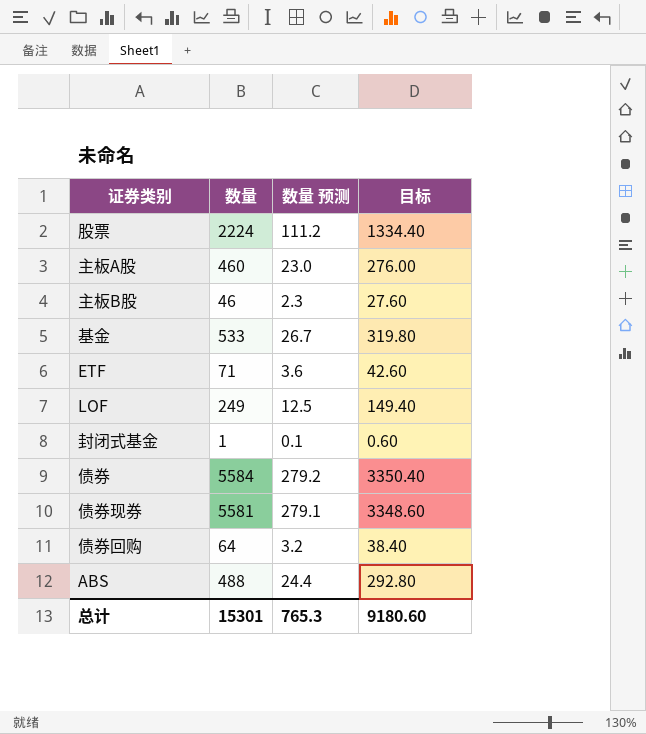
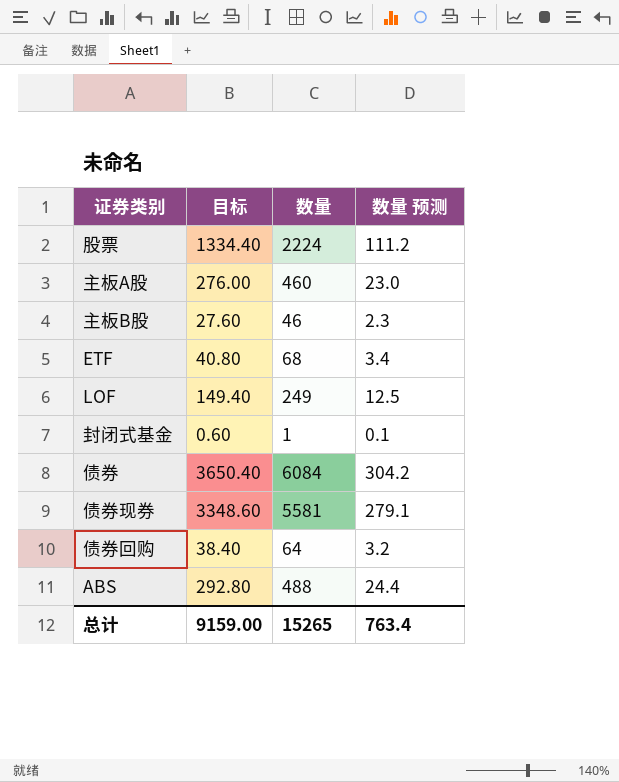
column 目标 | position: 4 -> 2
row 基金: 533 | 26.7 | 319.80 -> none
ETF | 目标: 42.60 -> 40.80
ETF | 数量: 71 -> 68
ETF | 数量 预测: 3.6 -> 3.4
债券 | 目标: 3350.40 -> 3650.40
债券 | 数量: 5584 -> 6084
债券 | 数量 预测: 279.2 -> 304.2
总计 | 目标: 9180.60 -> 9159.00
总计 | 数量: 15301 -> 15265
总计 | 数量 预测: 765.3 -> 763.4

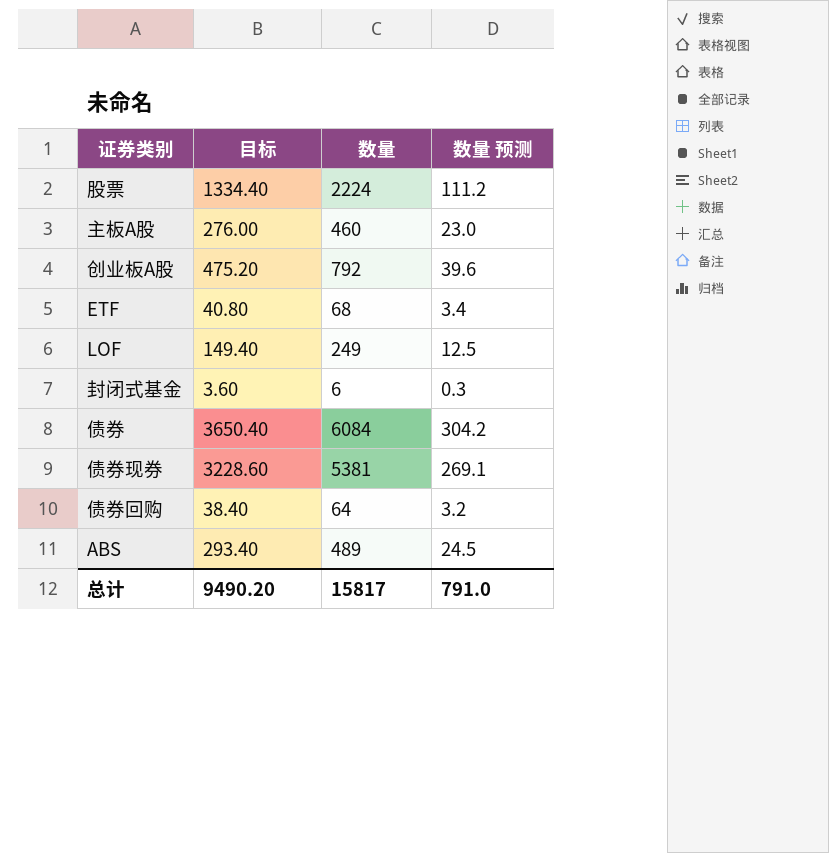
row 主板B股: 27.60 | 46 | 2.3 -> none
row 创业板A股: none -> 475.20 | 792 | 39.6
封闭式基金 | 目标: 0.60 -> 3.60
封闭式基金 | 数量: 1 -> 6
封闭式基金 | 数量 预测: 0.1 -> 0.3
债券现券 | 目标: 3348.60 -> 3228.60
债券现券 | 数量: 5581 -> 5381
债券现券 | 数量 预测: 279.1 -> 269.1
ABS | 目标: 292.80 -> 293.40
ABS | 数量: 488 -> 489
ABS | 数量 预测: 24.4 -> 24.5
总计 | 目标: 9159.00 -> 9490.20
总计 | 数量: 15265 -> 15817
总计 | 数量 预测: 763.4 -> 791.0

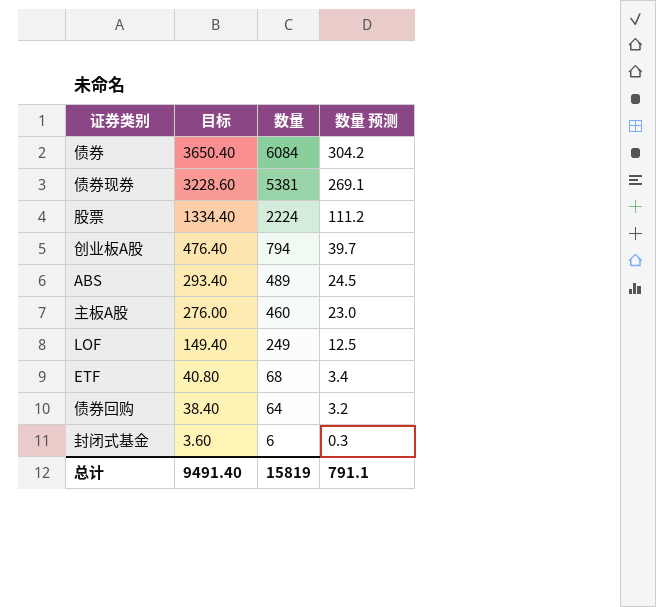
row order: none -> 目标 descending
创业板A股 | 目标: 475.20 -> 476.40
创业板A股 | 数量: 792 -> 794
创业板A股 | 数量 预测: 39.6 -> 39.7
总计 | 目标: 9490.20 -> 9491.40
总计 | 数量: 15817 -> 15819
总计 | 数量 预测: 791.0 -> 791.1

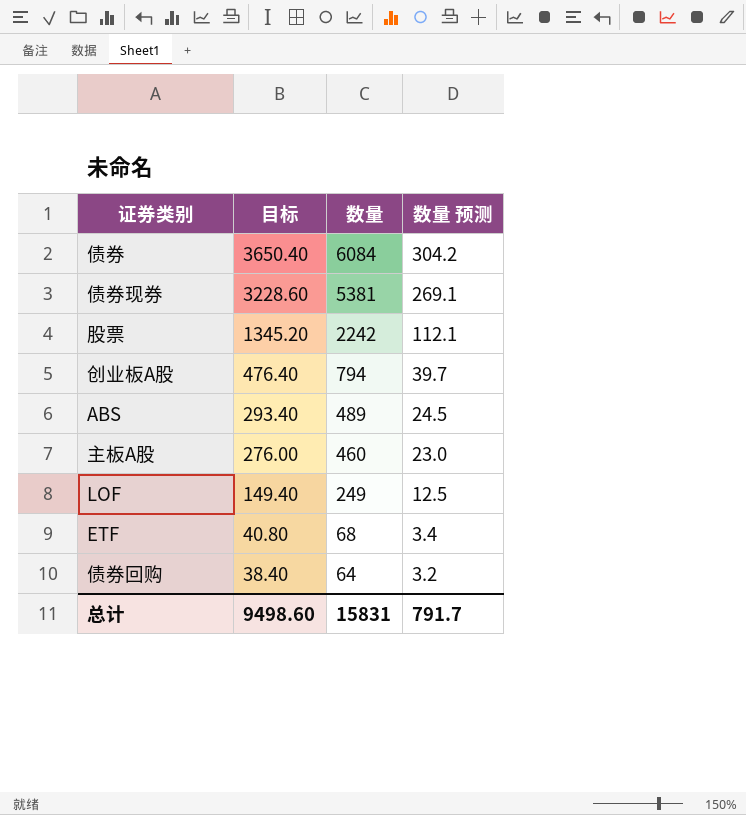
row 封闭式基金: 3.60 | 6 | 0.3 -> none
股票 | 目标: 1334.40 -> 1345.20
股票 | 数量: 2224 -> 2242
股票 | 数量 预测: 111.2 -> 112.1
总计 | 目标: 9491.40 -> 9498.60
总计 | 数量: 15819 -> 15831
总计 | 数量 预测: 791.1 -> 791.7

